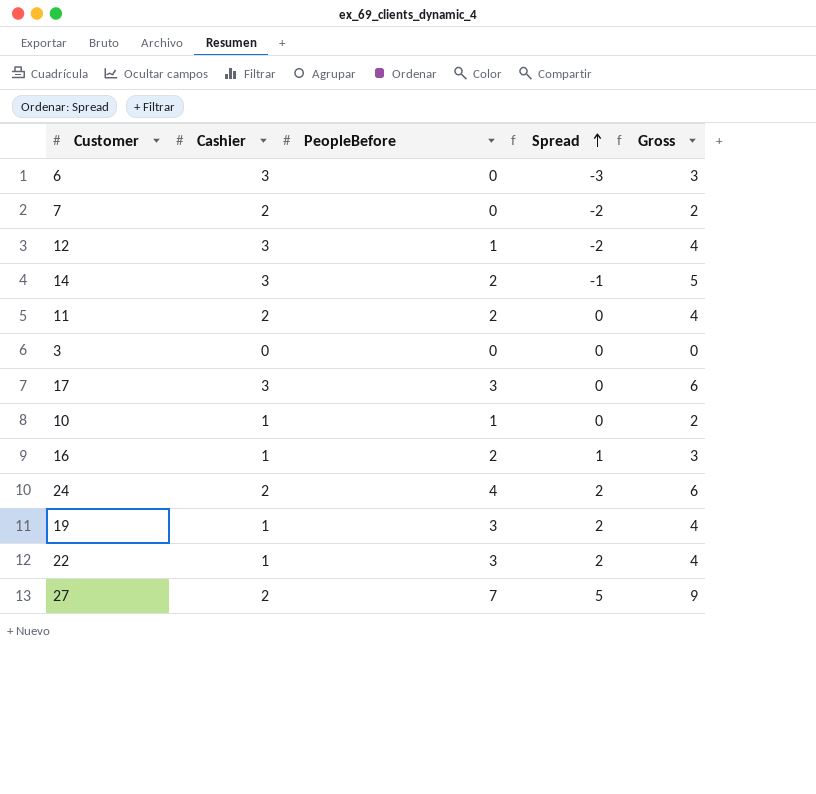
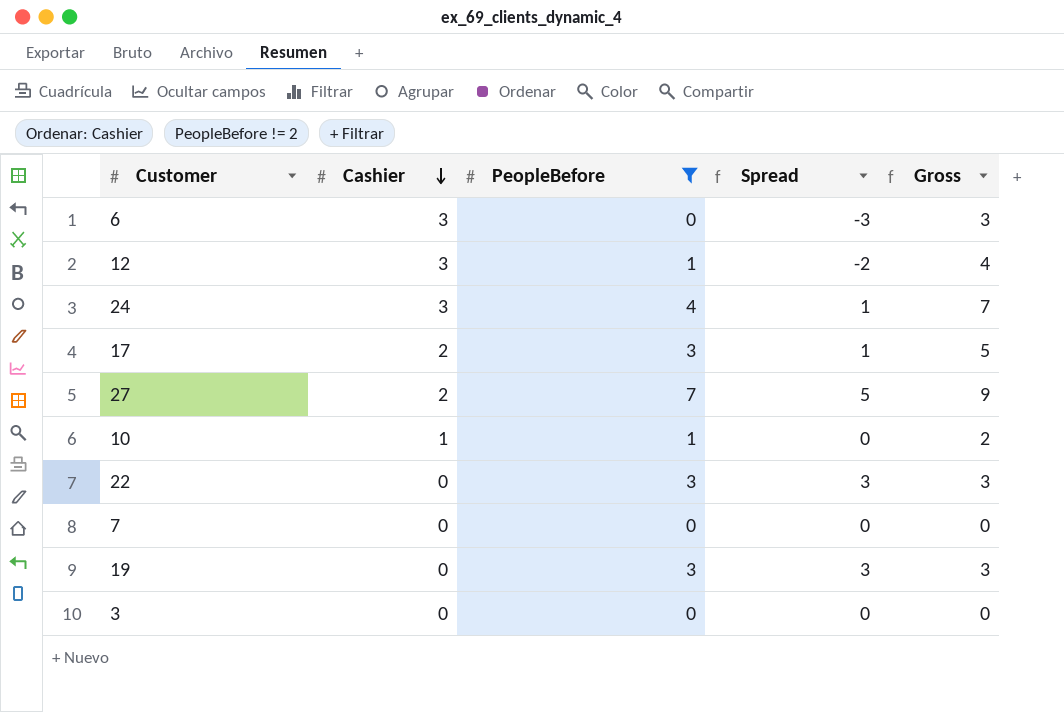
filter: none -> PeopleBefore != 2
row order: Spread ascending -> Cashier descending
24 | Cashier: 2 -> 3
24 | Spread: 2 -> 1
24 | Gross: 6 -> 7
17 | Cashier: 3 -> 2
17 | Spread: 0 -> 1
17 | Gross: 6 -> 5
22 | Cashier: 1 -> 0
22 | Spread: 2 -> 3
22 | Gross: 4 -> 3
7 | Cashier: 2 -> 0
7 | Spread: -2 -> 0
7 | Gross: 2 -> 0
19 | Cashier: 1 -> 0
19 | Spread: 2 -> 3
19 | Gross: 4 -> 3

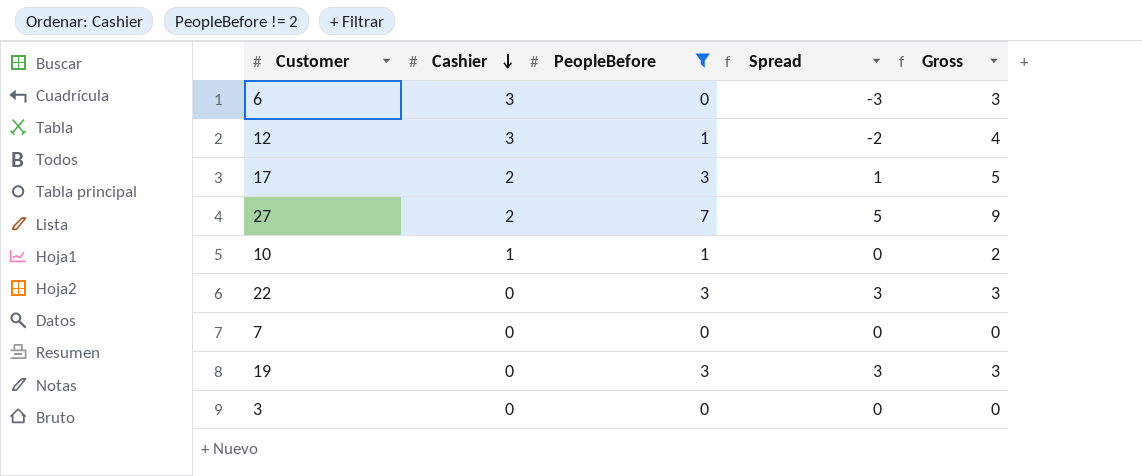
row 24: 3 | 4 | 1 | 7 -> none

